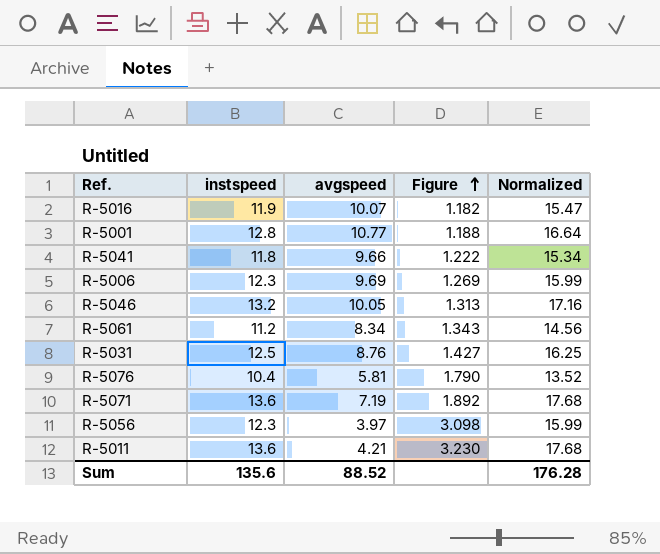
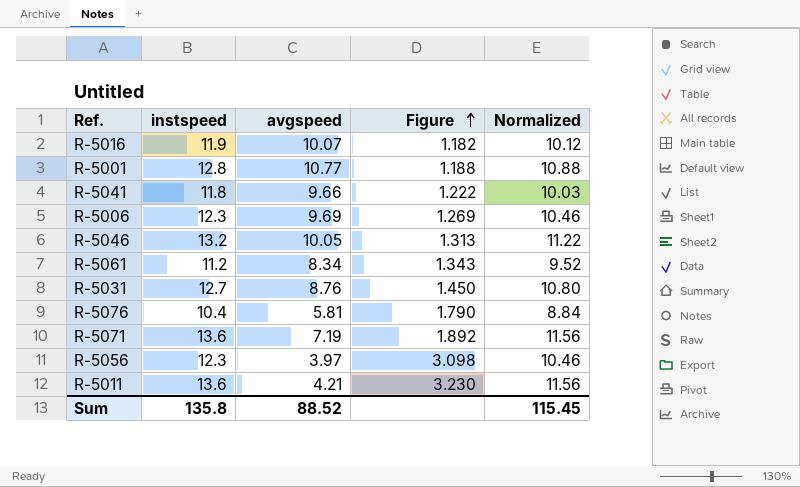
column Normalized | formula: [instspeed] * 1.3 -> [instspeed] * 0.85
R-5031 | instspeed: 12.5 -> 12.7
R-5031 | Figure: 1.427 -> 1.450
Sum | instspeed: 135.6 -> 135.8
Sum | Normalized: 176.28 -> 115.45

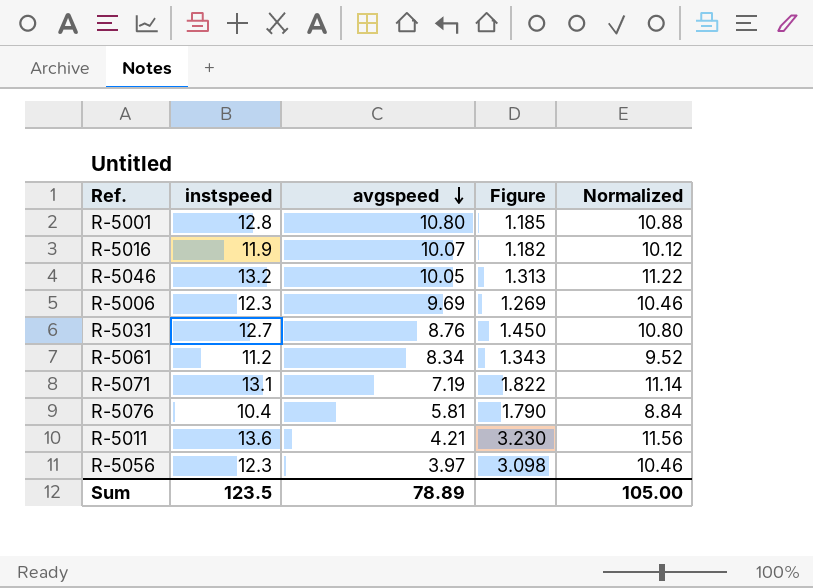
row order: Figure ascending -> avgspeed descending
row R-5041: 11.8 | 9.66 | 1.222 | 10.03 -> none
R-5001 | avgspeed: 10.77 -> 10.80
R-5001 | Figure: 1.188 -> 1.185
R-5071 | instspeed: 13.6 -> 13.1
R-5071 | Figure: 1.892 -> 1.822
R-5071 | Normalized: 11.56 -> 11.14
Sum | instspeed: 135.8 -> 123.5
Sum | avgspeed: 88.52 -> 78.89
Sum | Normalized: 115.45 -> 105.00

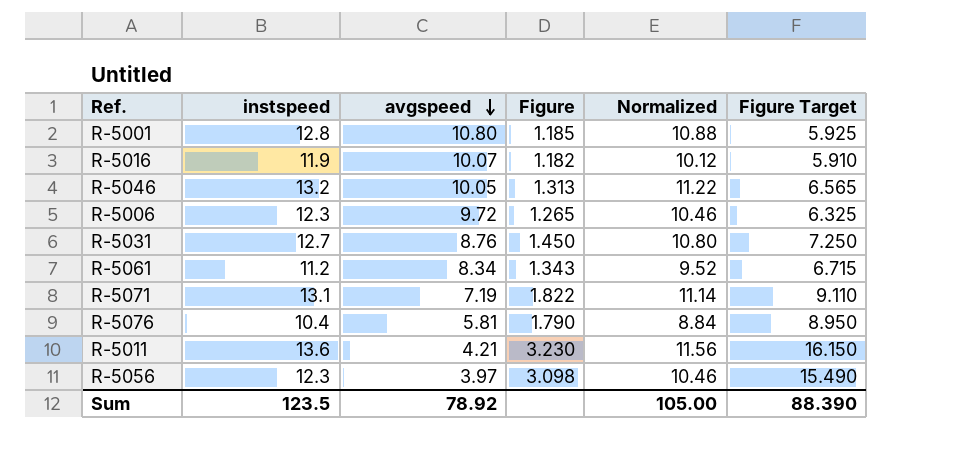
column Figure Target | formula: none -> [Figure] * 5
R-5006 | avgspeed: 9.69 -> 9.72
R-5006 | Figure: 1.269 -> 1.265
Sum | avgspeed: 78.89 -> 78.92

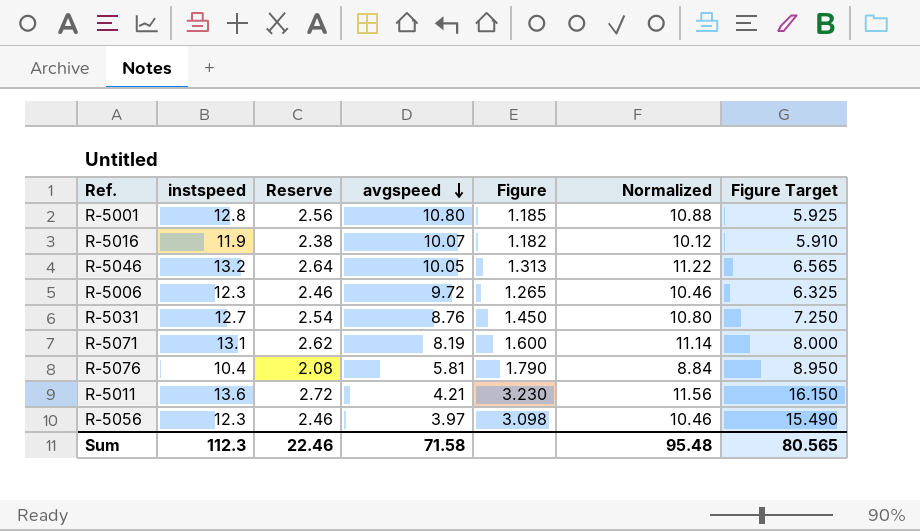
column Reserve | formula: none -> [instspeed] * 0.2
row R-5061: 11.2 | 8.34 | 1.343 | 9.52 | 6.715 -> none
R-5071 | avgspeed: 7.19 -> 8.19
R-5071 | Figure: 1.822 -> 1.600
R-5071 | Figure Target: 9.110 -> 8.000
Sum | instspeed: 123.5 -> 112.3
Sum | avgspeed: 78.92 -> 71.58
Sum | Normalized: 105.00 -> 95.48
Sum | Figure Target: 88.390 -> 80.565

